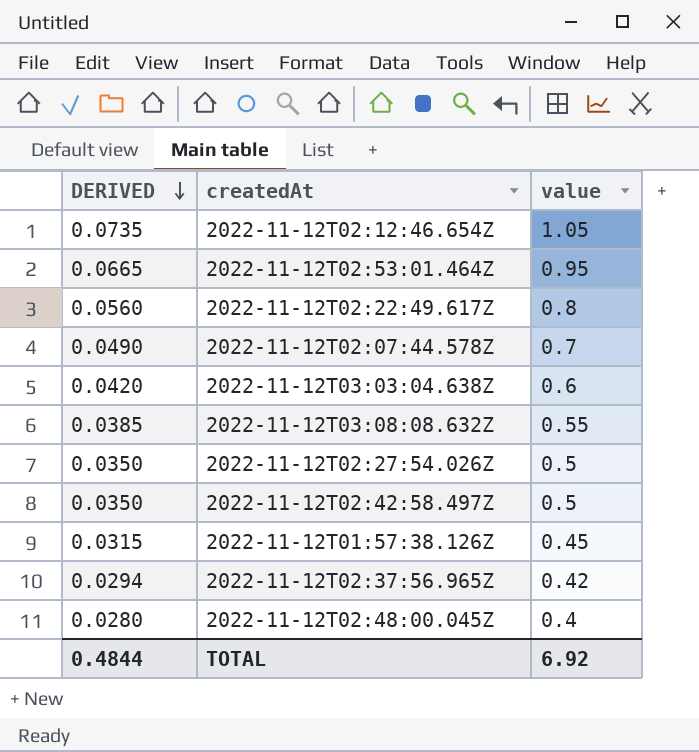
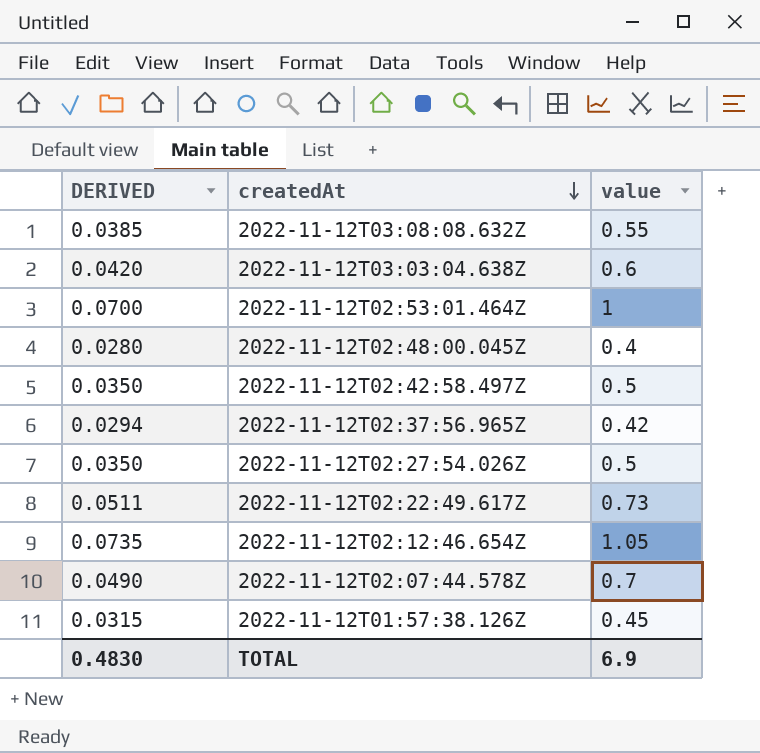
row order: DERIVED descending -> createdAt descending
2022-11-12T02:53:01.464Z | DERIVED: 0.0665 -> 0.0700
2022-11-12T02:53:01.464Z | value: 0.95 -> 1
2022-11-12T02:22:49.617Z | DERIVED: 0.0560 -> 0.0511
2022-11-12T02:22:49.617Z | value: 0.8 -> 0.73
TOTAL | DERIVED: 0.4844 -> 0.4830
TOTAL | value: 6.92 -> 6.9

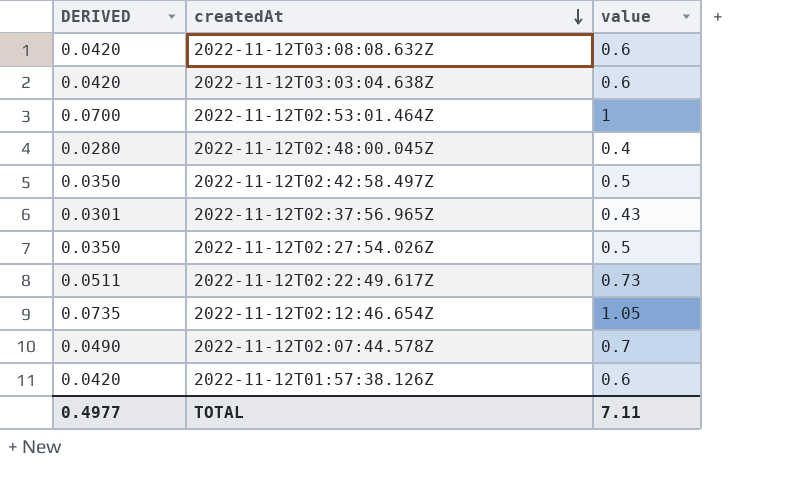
2022-11-12T03:08:08.632Z | DERIVED: 0.0385 -> 0.0420
2022-11-12T03:08:08.632Z | value: 0.55 -> 0.6
2022-11-12T02:37:56.965Z | DERIVED: 0.0294 -> 0.0301
2022-11-12T02:37:56.965Z | value: 0.42 -> 0.43
2022-11-12T01:57:38.126Z | DERIVED: 0.0315 -> 0.0420
2022-11-12T01:57:38.126Z | value: 0.45 -> 0.6
TOTAL | DERIVED: 0.4830 -> 0.4977
TOTAL | value: 6.9 -> 7.11

